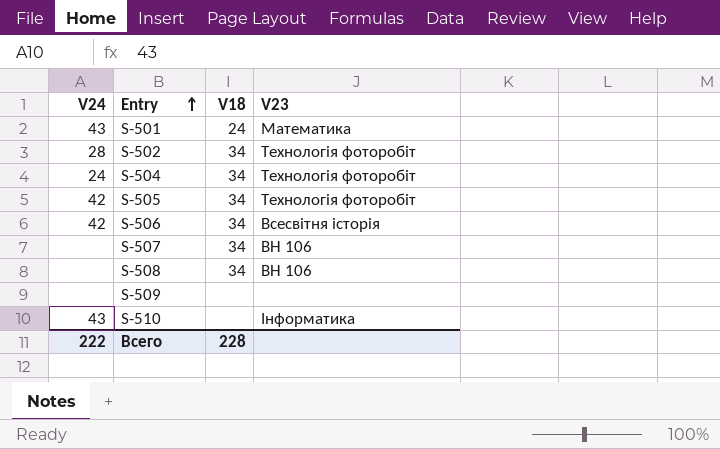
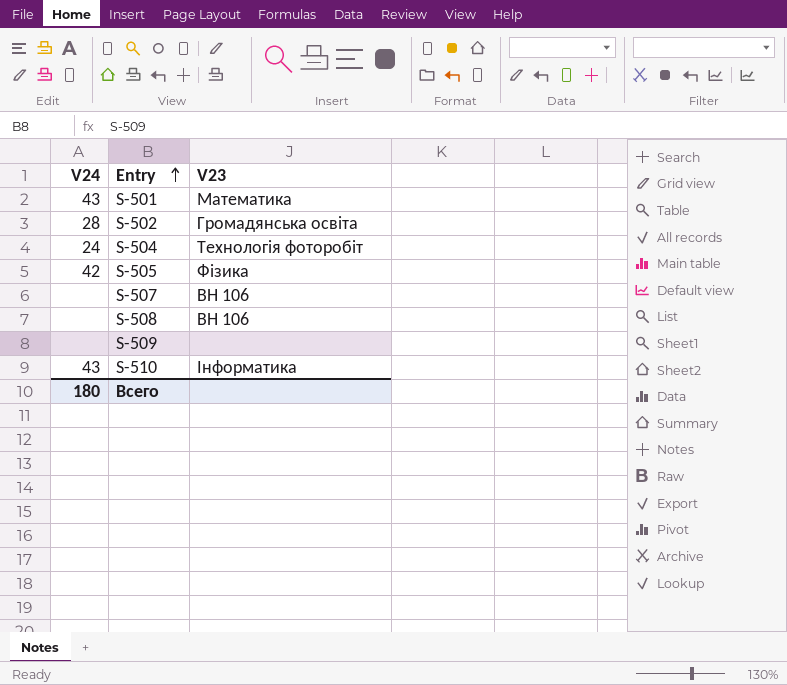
column V18 | position: 3 -> none
row S-506: 42 | 34 | Всесвітня історія -> none
S-502 | V23: Технологія фоторобіт -> Громадянська освіта
S-505 | V23: Технологія фоторобіт -> Фізика
Всего | V24: 222 -> 180

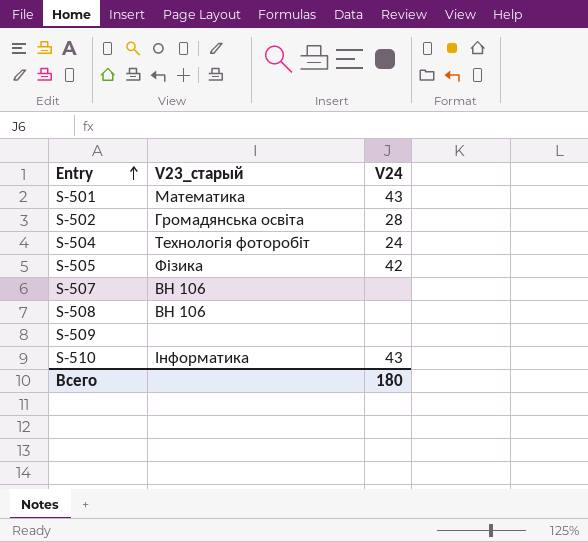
column name: V23 -> V23_старый
column V24 | position: 1 -> 3

